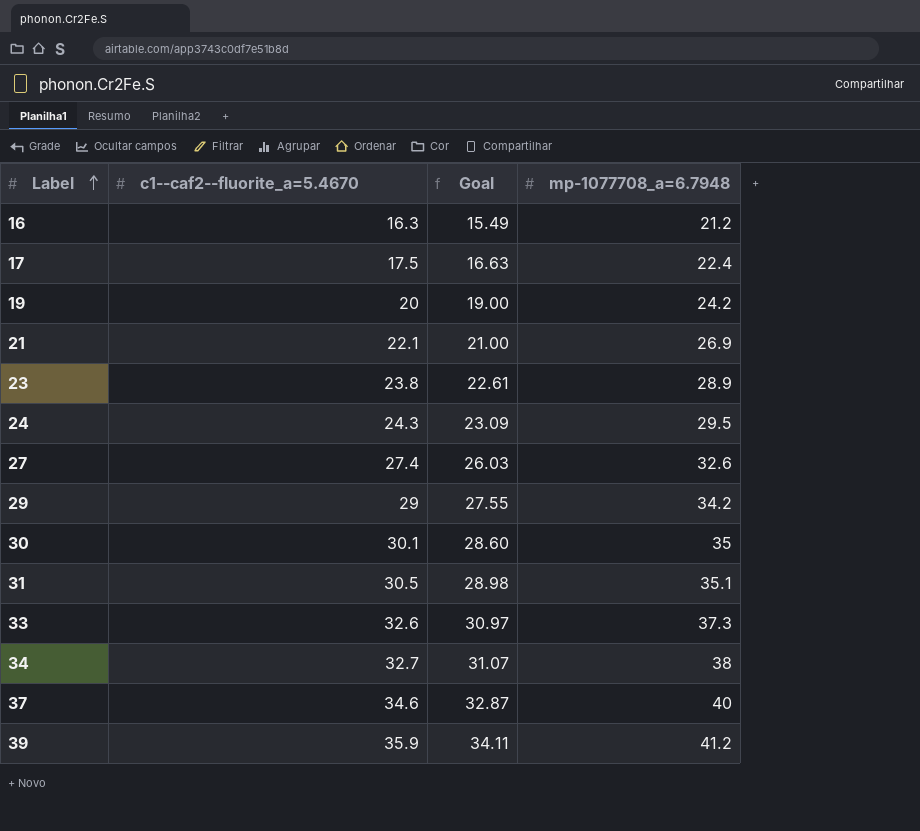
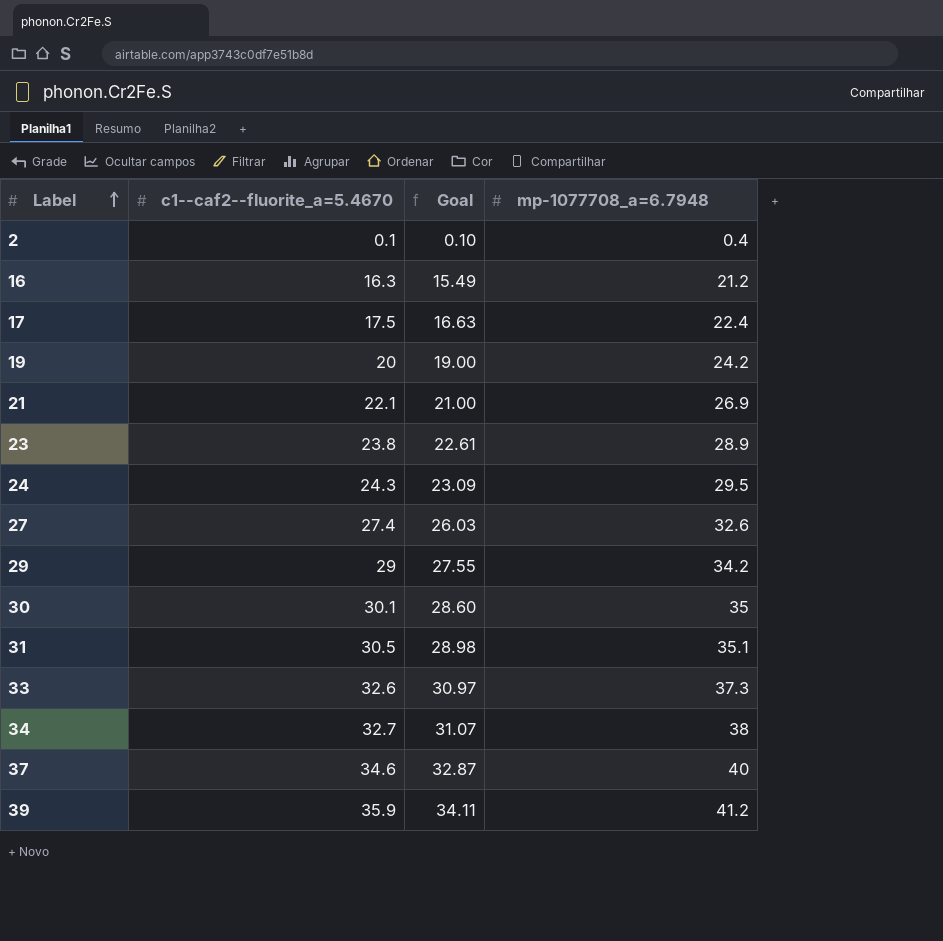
row 2: none -> 0.1 | 0.10 | 0.4

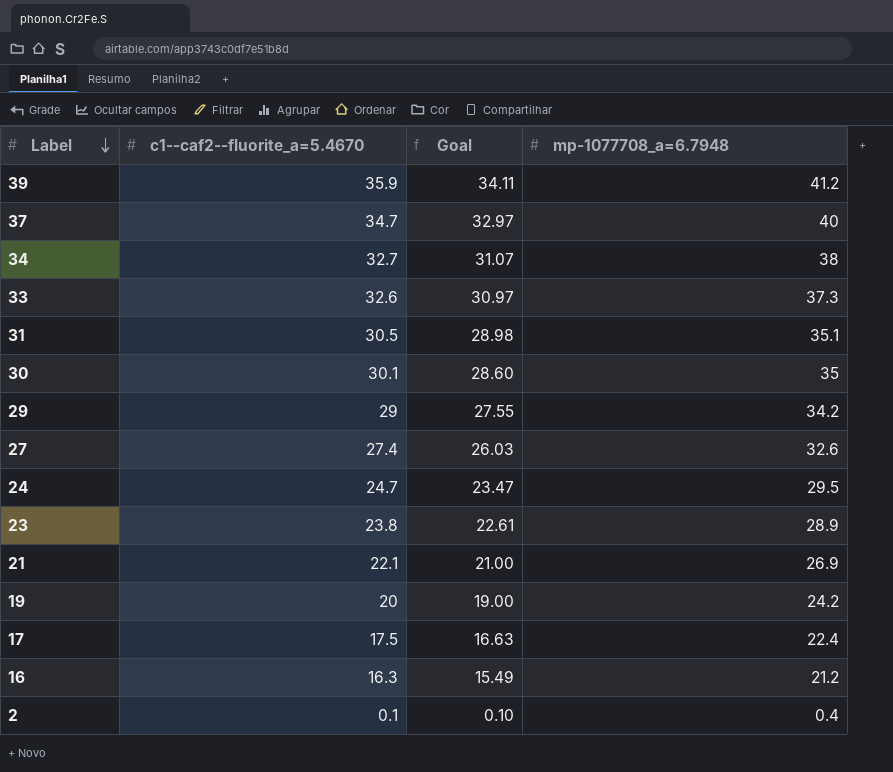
row order: Label ascending -> Label descending
37 | c1--caf2--fluorite_a=5.4670: 34.6 -> 34.7
37 | Goal: 32.87 -> 32.97
24 | c1--caf2--fluorite_a=5.4670: 24.3 -> 24.7
24 | Goal: 23.09 -> 23.47

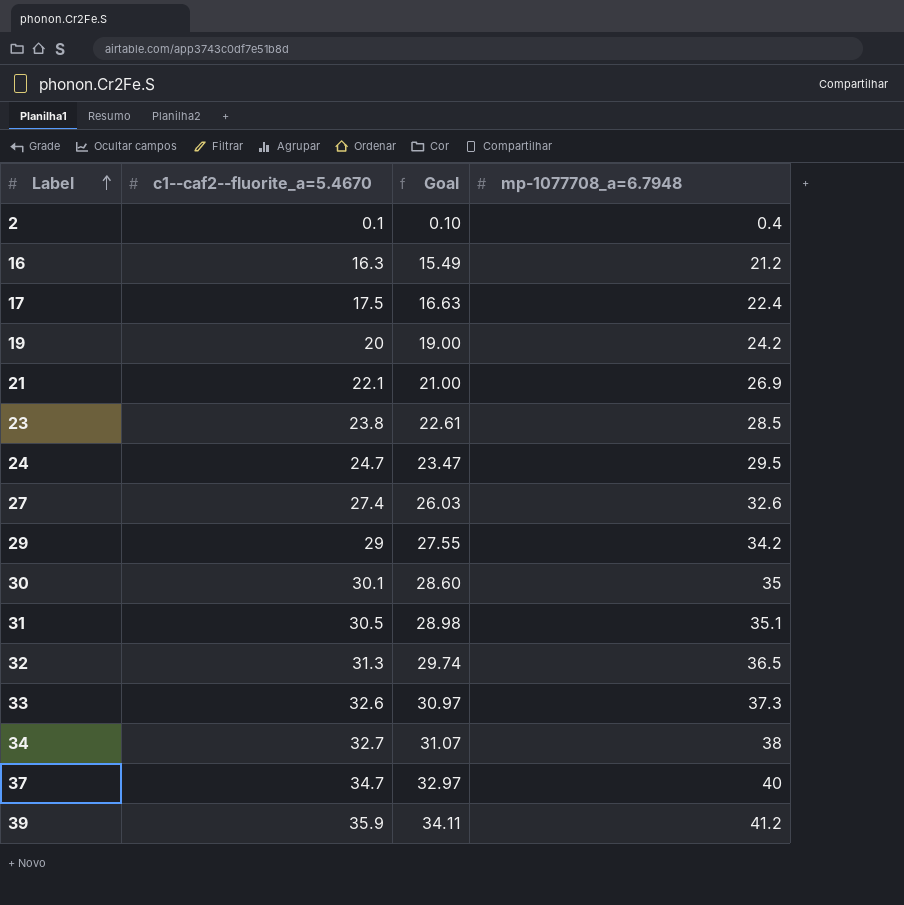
row order: Label descending -> Label ascending
23 | mp-1077708_a=6.7948: 28.9 -> 28.5
row 32: none -> 31.3 | 29.74 | 36.5

